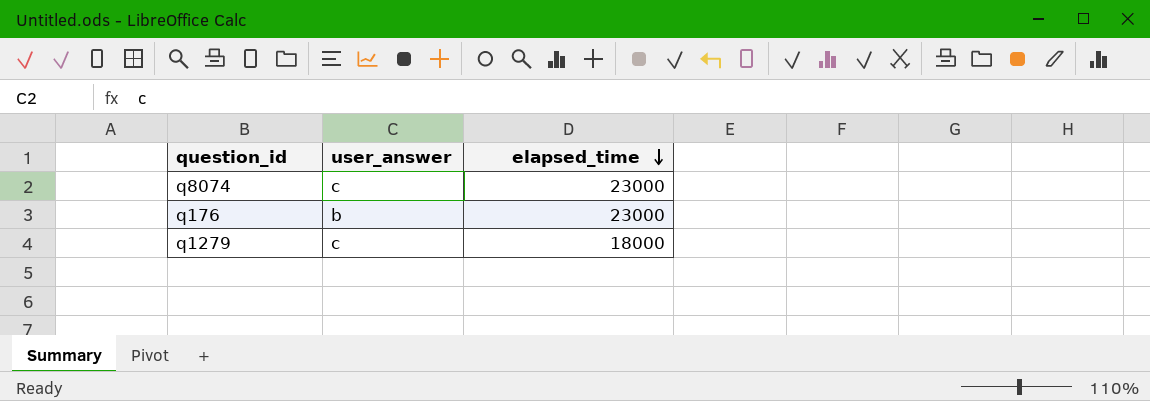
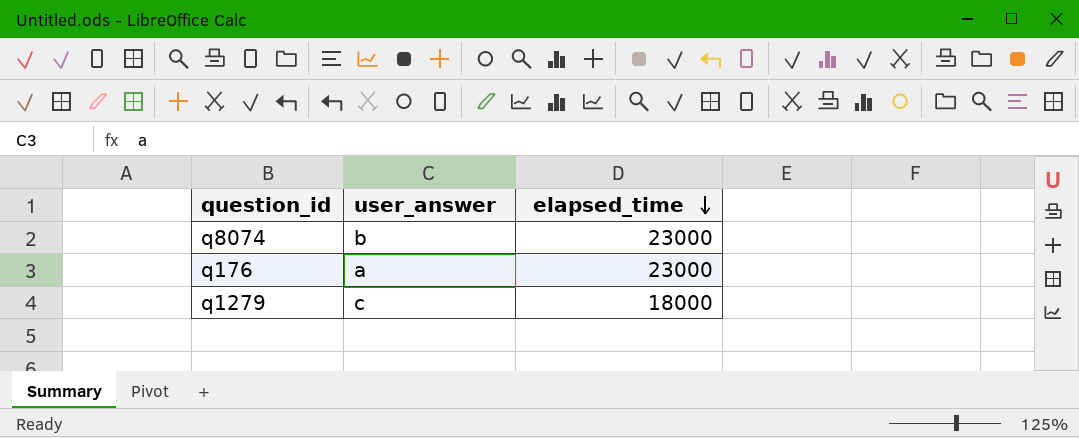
q8074 | user_answer: c -> b
q176 | user_answer: b -> a

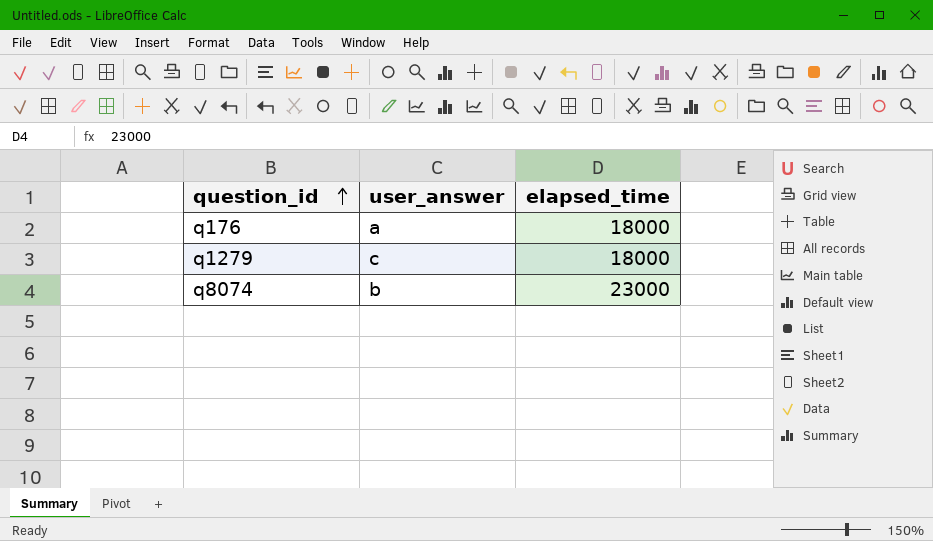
row order: elapsed_time descending -> question_id ascending
q176 | elapsed_time: 23000 -> 18000

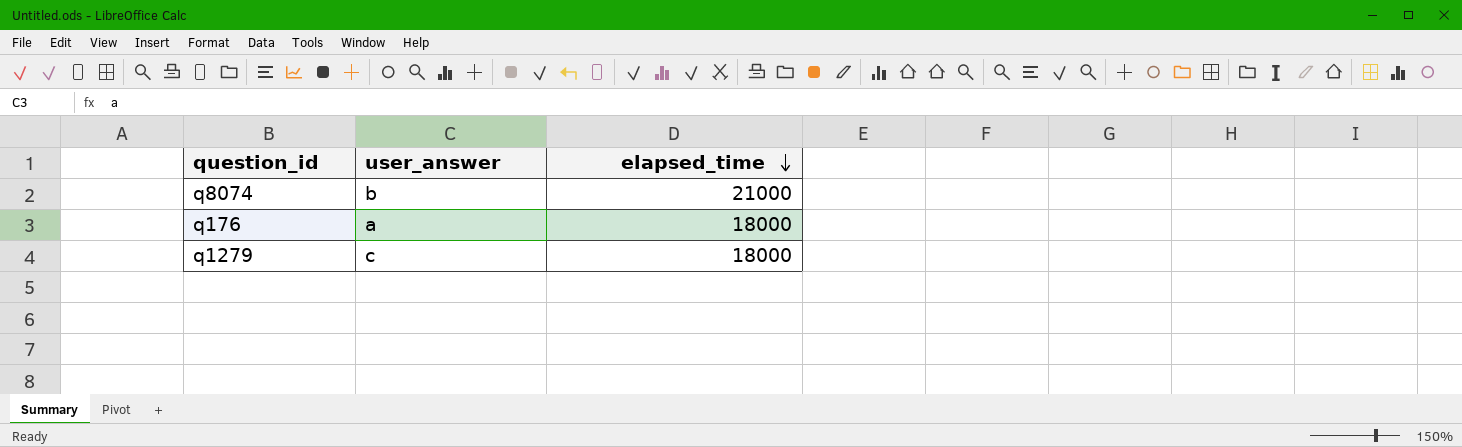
row order: question_id ascending -> elapsed_time descending
q8074 | elapsed_time: 23000 -> 21000

